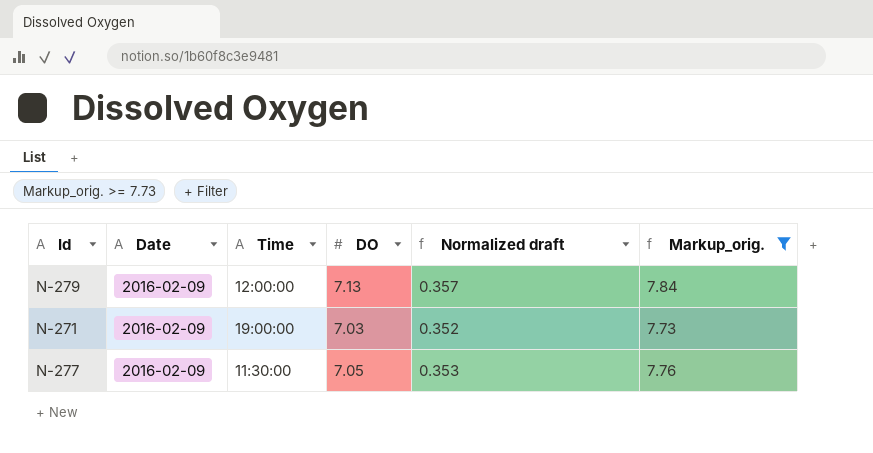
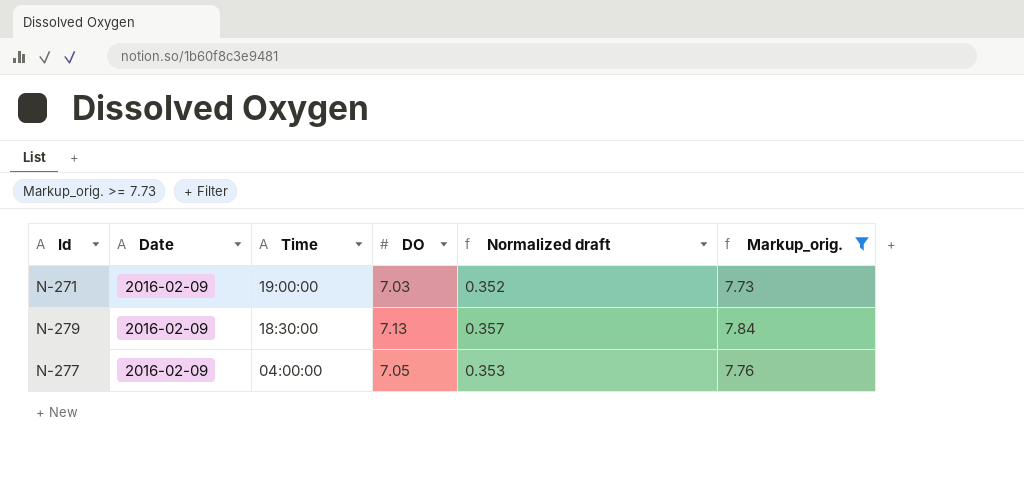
row order: none -> Time descending
N-279 | Time: 12:00:00 -> 18:30:00
N-277 | Time: 11:30:00 -> 04:00:00

